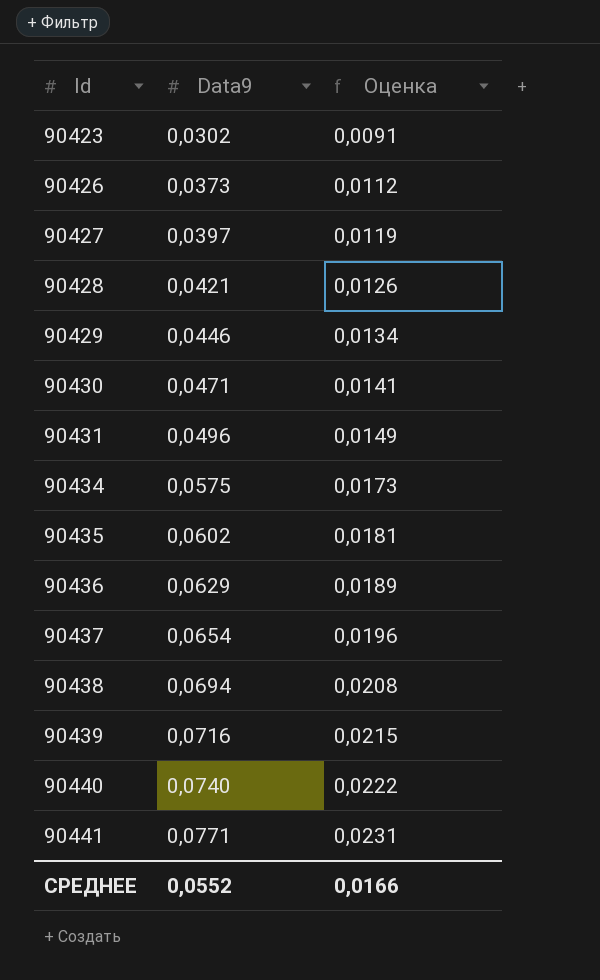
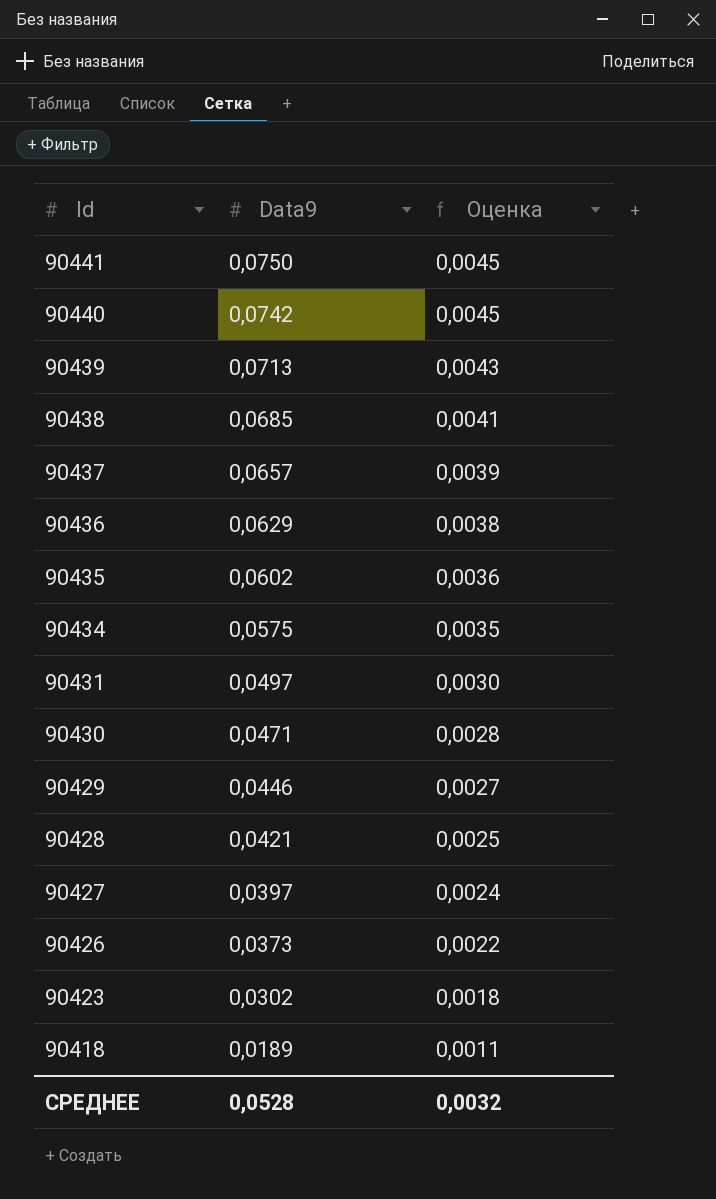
row order: Id ascending -> Id descending
column Оценка | formula: [Data9] * 0,3 -> [Data9] * 0,06
90441 | Data9: 0,0771 -> 0,0750
90440 | Data9: 0,0740 -> 0,0742
90439 | Data9: 0,0716 -> 0,0713
90438 | Data9: 0,0694 -> 0,0685
90437 | Data9: 0,0654 -> 0,0657
90431 | Data9: 0,0496 -> 0,0497
row 90418: none -> 0,0189 | 0,0011
СРЕДНЕЕ | Data9: 0,0552 -> 0,0528
СРЕДНЕЕ | Оценка: 0,0166 -> 0,0032

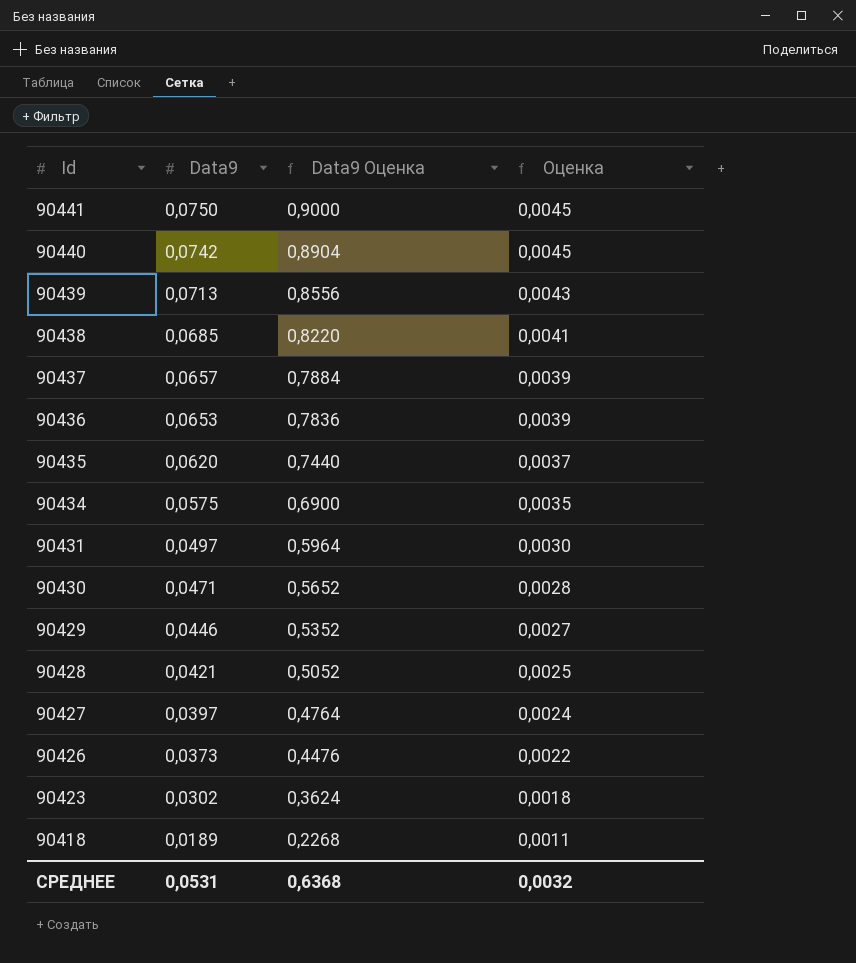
column Data9 Оценка | formula: none -> [Data9] * 12
90436 | Data9: 0,0629 -> 0,0653
90436 | Оценка: 0,0038 -> 0,0039
90435 | Data9: 0,0602 -> 0,0620
90435 | Оценка: 0,0036 -> 0,0037
СРЕДНЕЕ | Data9: 0,0528 -> 0,0531

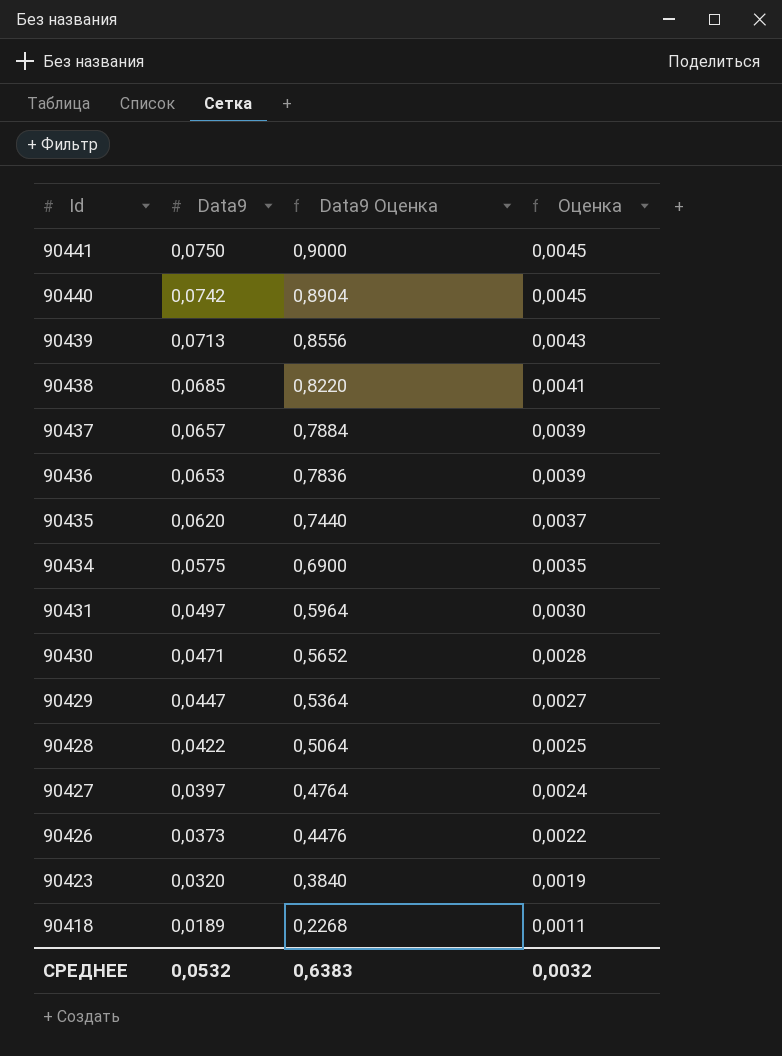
90429 | Data9: 0,0446 -> 0,0447
90429 | Data9 Оценка: 0,5352 -> 0,5364
90428 | Data9: 0,0421 -> 0,0422
90428 | Data9 Оценка: 0,5052 -> 0,5064
90423 | Data9: 0,0302 -> 0,0320
90423 | Data9 Оценка: 0,3624 -> 0,3840
90423 | Оценка: 0,0018 -> 0,0019
СРЕДНЕЕ | Data9: 0,0531 -> 0,0532
СРЕДНЕЕ | Data9 Оценка: 0,6368 -> 0,6383

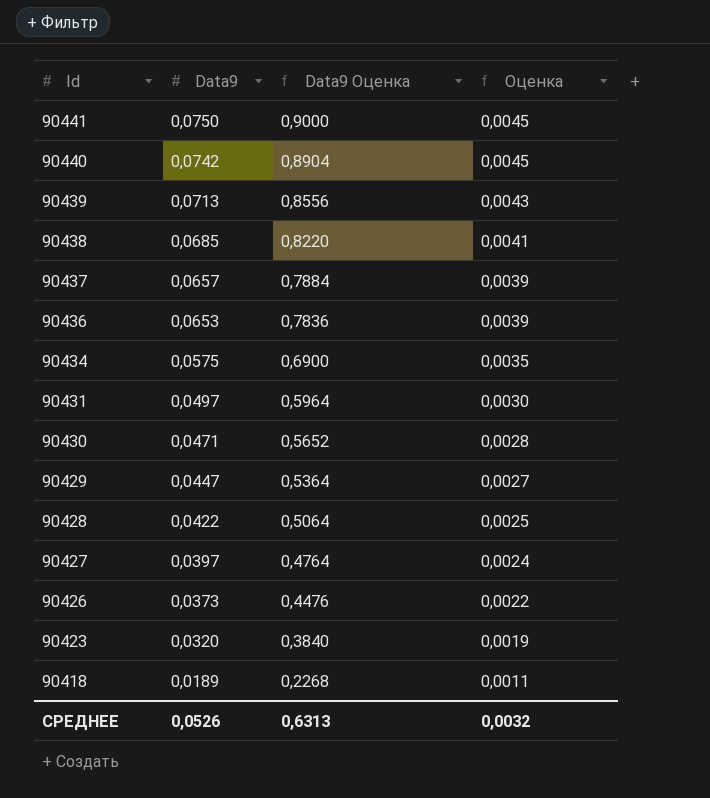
row 90435: 0,0620 | 0,7440 | 0,0037 -> none
СРЕДНЕЕ | Data9: 0,0532 -> 0,0526
СРЕДНЕЕ | Data9 Оценка: 0,6383 -> 0,6313

